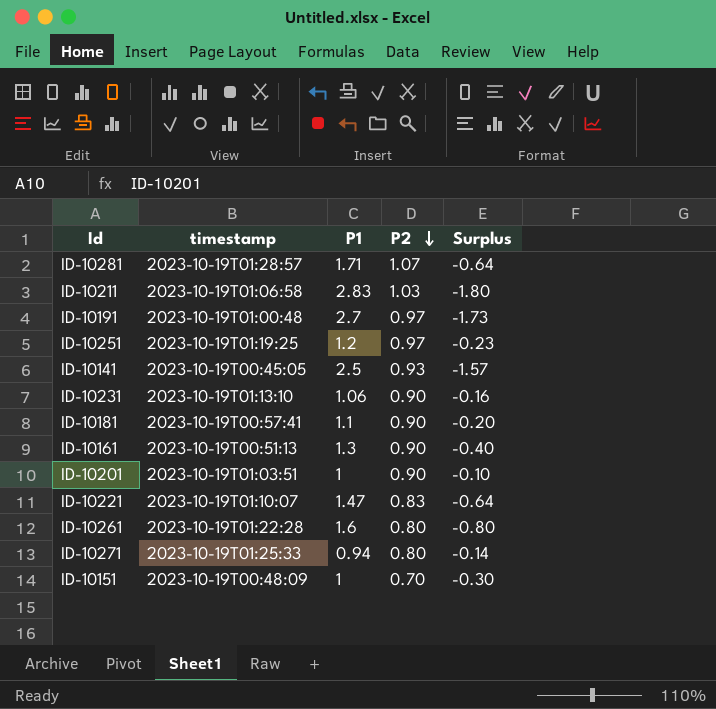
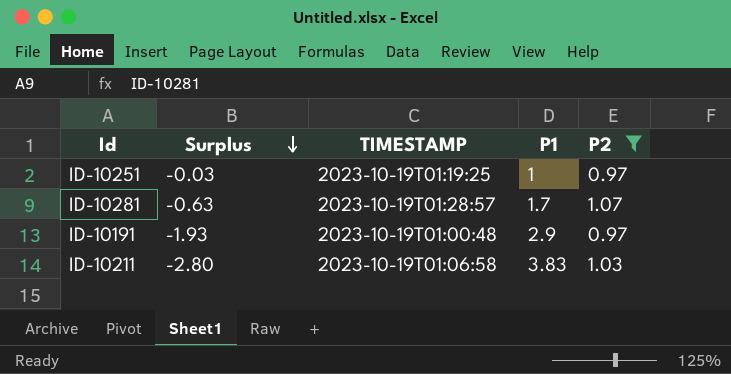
filter: none -> P2 >= 0.97
row order: P2 descending -> Surplus descending
column Surplus | position: 5 -> 2
column name: timestamp -> TIMESTAMP
ID-10251 | Surplus: -0.23 -> -0.03
ID-10251 | P1: 1.2 -> 1
ID-10281 | Surplus: -0.64 -> -0.63
ID-10281 | P1: 1.71 -> 1.7
ID-10191 | Surplus: -1.73 -> -1.93
ID-10191 | P1: 2.7 -> 2.9
ID-10211 | Surplus: -1.80 -> -2.80
ID-10211 | P1: 2.83 -> 3.83

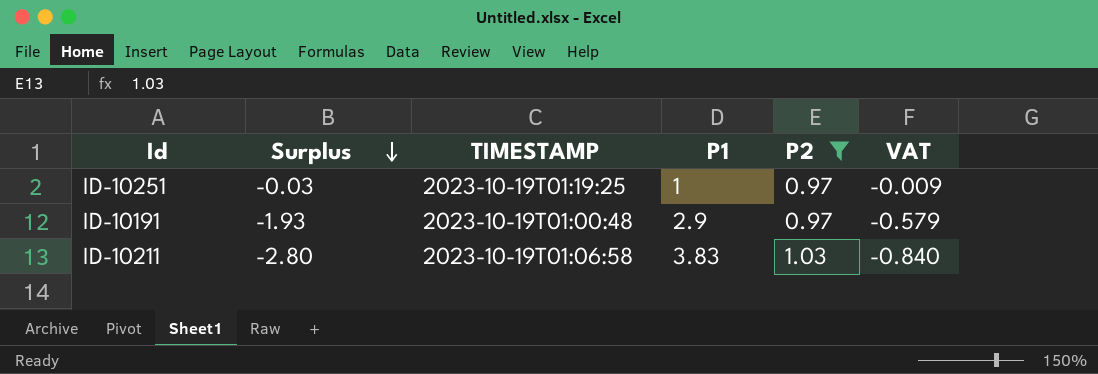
column VAT | formula: none -> [Surplus] * 0.3
row ID-10281: -0.63 | 2023-10-19T01:28:57 | 1.7 | 1.07 -> none

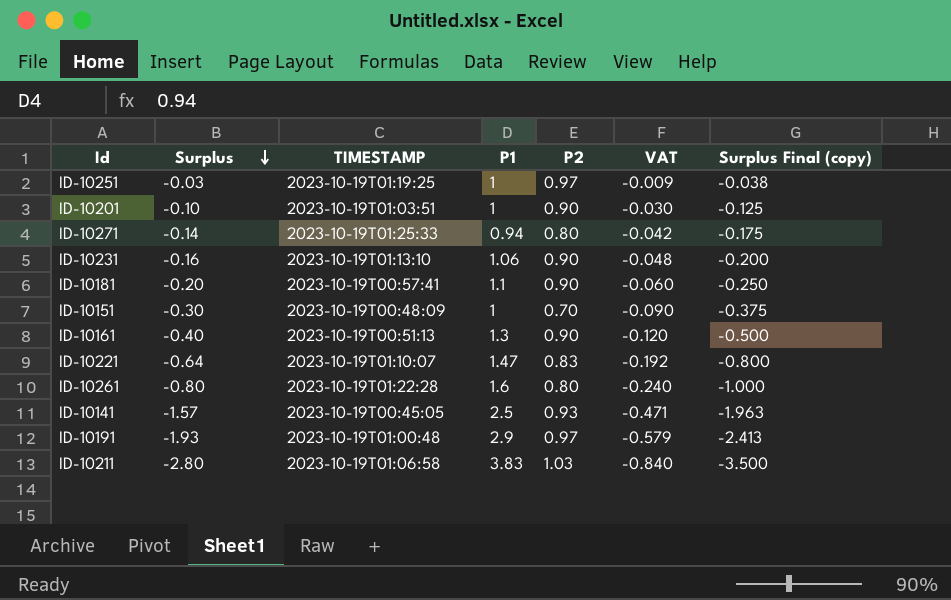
filter: P2 >= 0.97 -> none
column Surplus Final (copy) | formula: none -> [Surplus] * 1.25

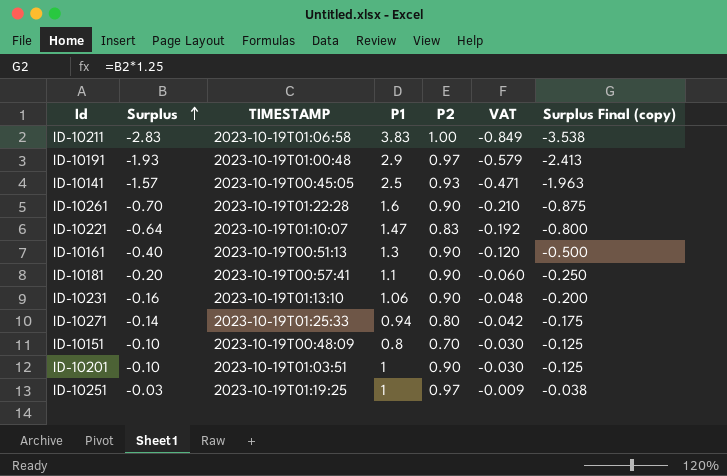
row order: Surplus descending -> Surplus ascending
ID-10211 | Surplus: -2.80 -> -2.83
ID-10211 | P2: 1.03 -> 1.00
ID-10211 | VAT: -0.840 -> -0.849
ID-10211 | Surplus Final (copy): -3.500 -> -3.538
ID-10261 | Surplus: -0.80 -> -0.70
ID-10261 | P2: 0.80 -> 0.90
ID-10261 | VAT: -0.240 -> -0.210
ID-10261 | Surplus Final (copy): -1.000 -> -0.875
ID-10151 | Surplus: -0.30 -> -0.10
ID-10151 | P1: 1 -> 0.8
ID-10151 | VAT: -0.090 -> -0.030
ID-10151 | Surplus Final (copy): -0.375 -> -0.125

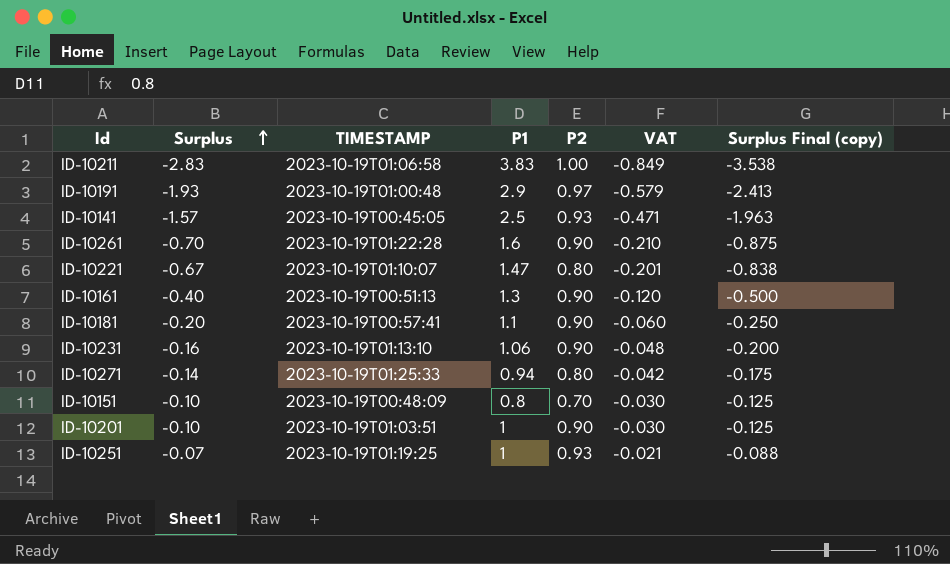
ID-10221 | Surplus: -0.64 -> -0.67
ID-10221 | P2: 0.83 -> 0.80
ID-10221 | VAT: -0.192 -> -0.201
ID-10221 | Surplus Final (copy): -0.800 -> -0.838
ID-10251 | Surplus: -0.03 -> -0.07
ID-10251 | P2: 0.97 -> 0.93
ID-10251 | VAT: -0.009 -> -0.021
ID-10251 | Surplus Final (copy): -0.038 -> -0.088

